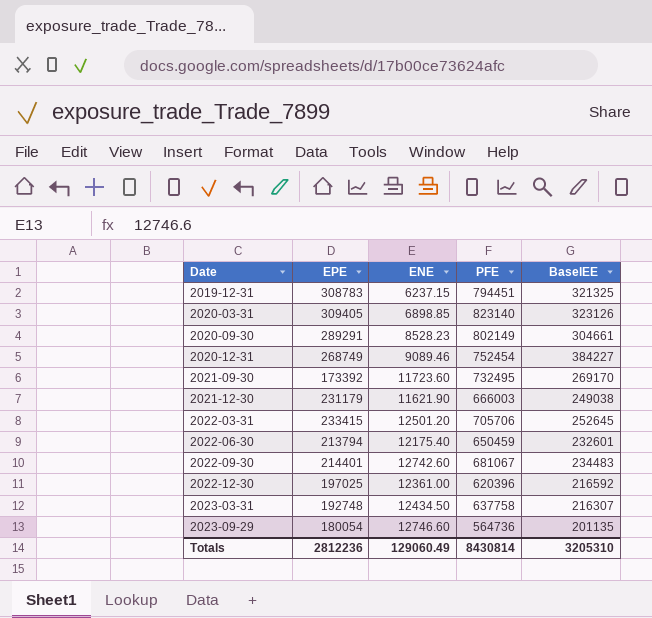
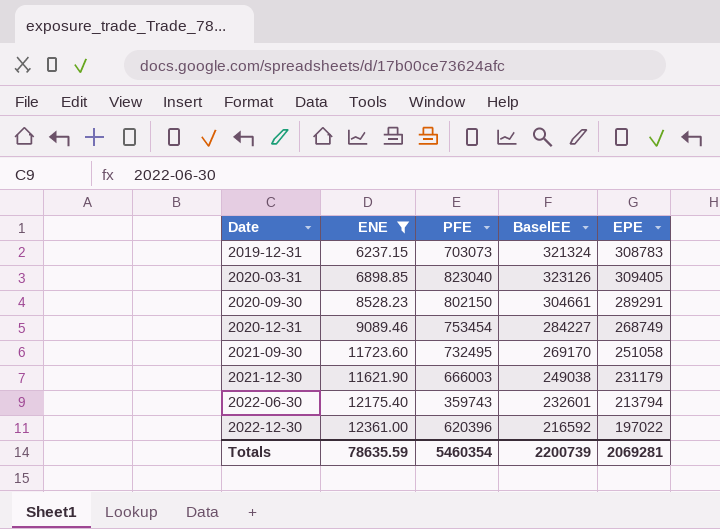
filter: none -> ENE <= 12361.00
column EPE | position: 2 -> 5
2019-12-31 | PFE: 794451 -> 703073
2019-12-31 | BaselEE: 321325 -> 321324
2020-03-31 | PFE: 823140 -> 823040
2020-09-30 | PFE: 802149 -> 802150
2020-12-31 | PFE: 752454 -> 753454
2020-12-31 | BaselEE: 384227 -> 284227
2021-09-30 | EPE: 173392 -> 251058
2022-06-30 | PFE: 650459 -> 359743
2022-12-30 | EPE: 197025 -> 197022
Totals | ENE: 129060.49 -> 78635.59
Totals | PFE: 8430814 -> 5460354
Totals | BaselEE: 3205310 -> 2200739
Totals | EPE: 2812236 -> 2069281

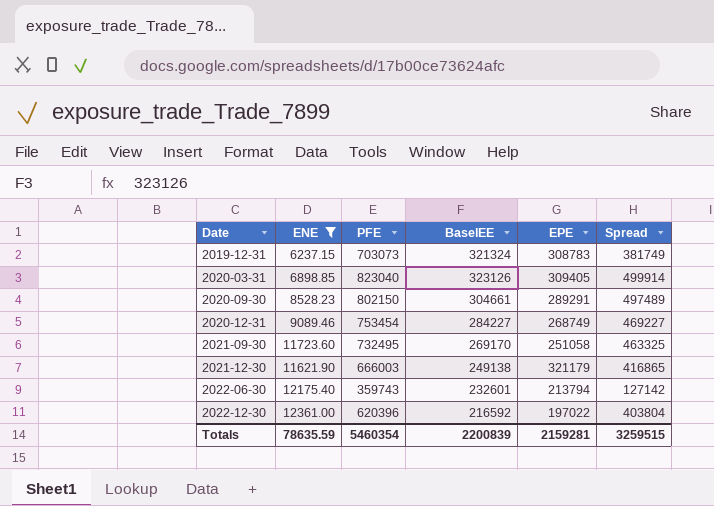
column Spread | formula: none -> [PFE] - [BaselEE]
2021-12-30 | BaselEE: 249038 -> 249138
2021-12-30 | EPE: 231179 -> 321179
Totals | BaselEE: 2200739 -> 2200839
Totals | EPE: 2069281 -> 2159281

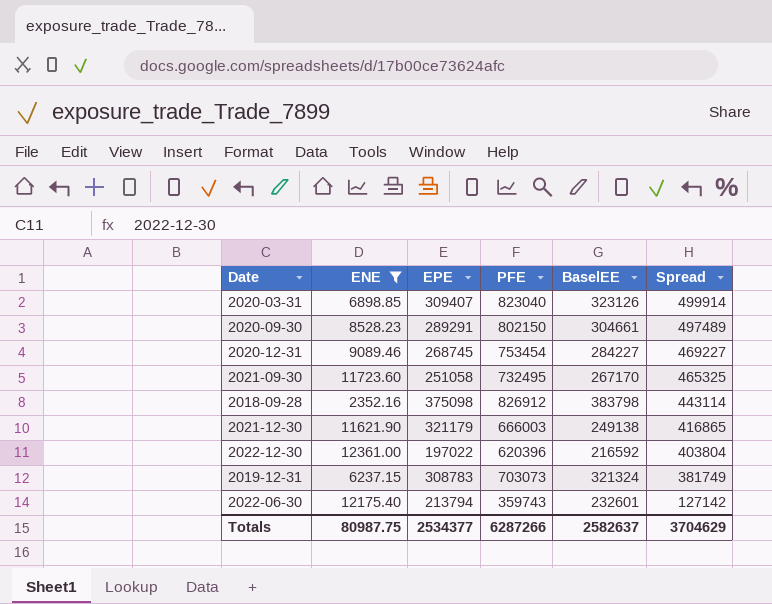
row order: Date ascending -> Spread descending
column EPE | position: 5 -> 3
2020-03-31 | EPE: 309405 -> 309407
2020-12-31 | EPE: 268749 -> 268745
2021-09-30 | BaselEE: 269170 -> 267170
2021-09-30 | Spread: 463325 -> 465325
row 2018-09-28: none -> 2352.16 | 375098 | 826912 | 383798 | 443114
Totals | ENE: 78635.59 -> 80987.75
Totals | EPE: 2159281 -> 2534377
Totals | PFE: 5460354 -> 6287266
Totals | BaselEE: 2200839 -> 2582637
Totals | Spread: 3259515 -> 3704629

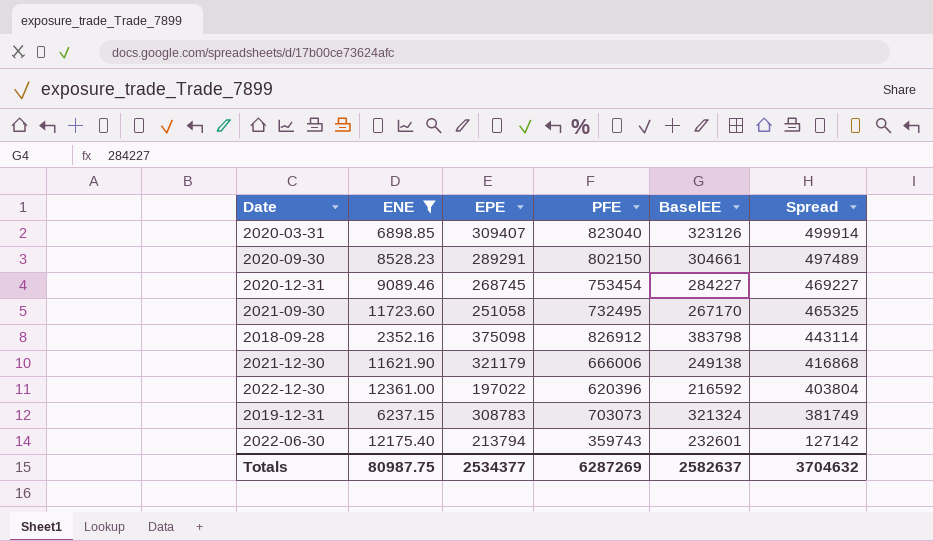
2021-12-30 | PFE: 666003 -> 666006
2021-12-30 | Spread: 416865 -> 416868
Totals | PFE: 6287266 -> 6287269
Totals | Spread: 3704629 -> 3704632

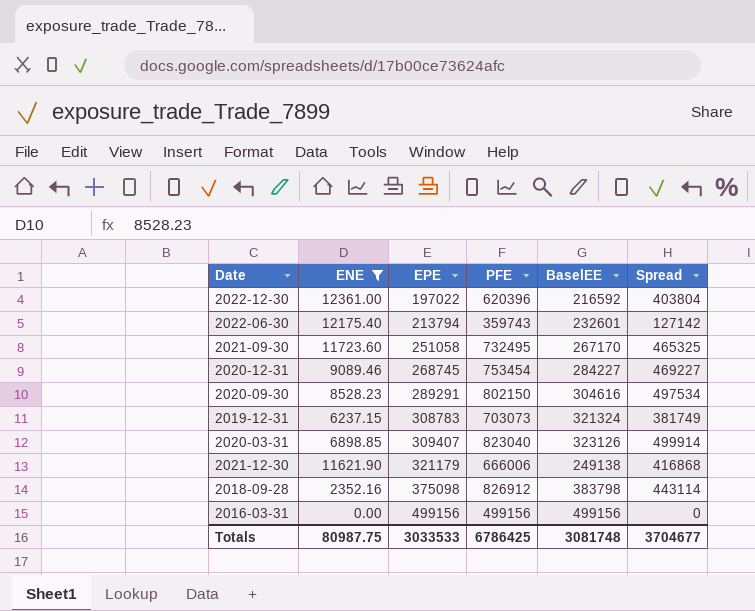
row order: Spread descending -> EPE ascending
2020-09-30 | BaselEE: 304661 -> 304616
2020-09-30 | Spread: 497489 -> 497534
row 2016-03-31: none -> 0.00 | 499156 | 499156 | 499156 | 0
Totals | EPE: 2534377 -> 3033533
Totals | PFE: 6287269 -> 6786425
Totals | BaselEE: 2582637 -> 3081748
Totals | Spread: 3704632 -> 3704677

